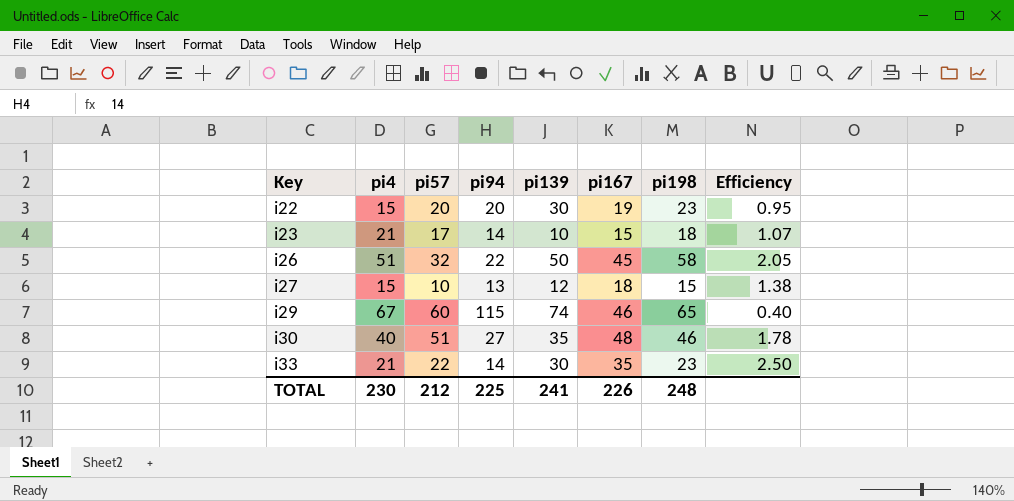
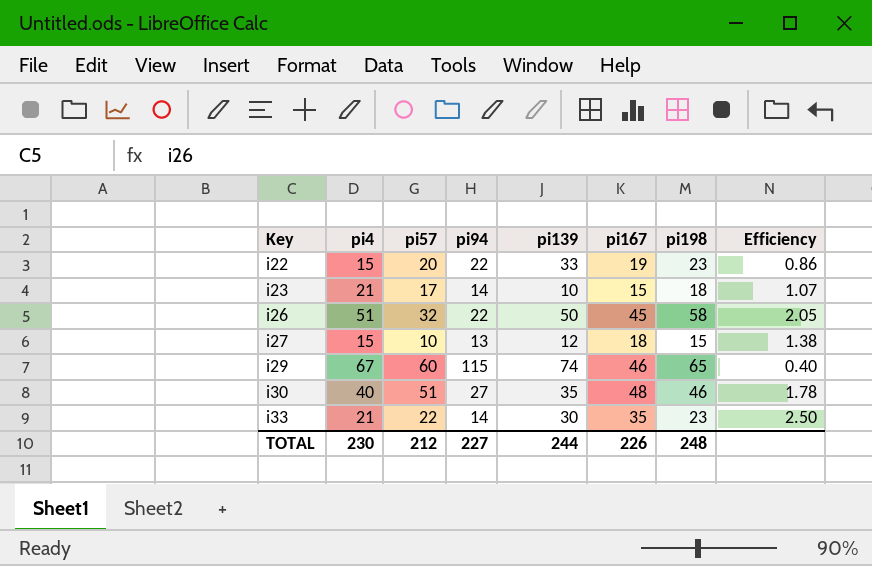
i22 | pi94: 20 -> 22
i22 | pi139: 30 -> 33
i22 | Efficiency: 0.95 -> 0.86
TOTAL | pi94: 225 -> 227
TOTAL | pi139: 241 -> 244

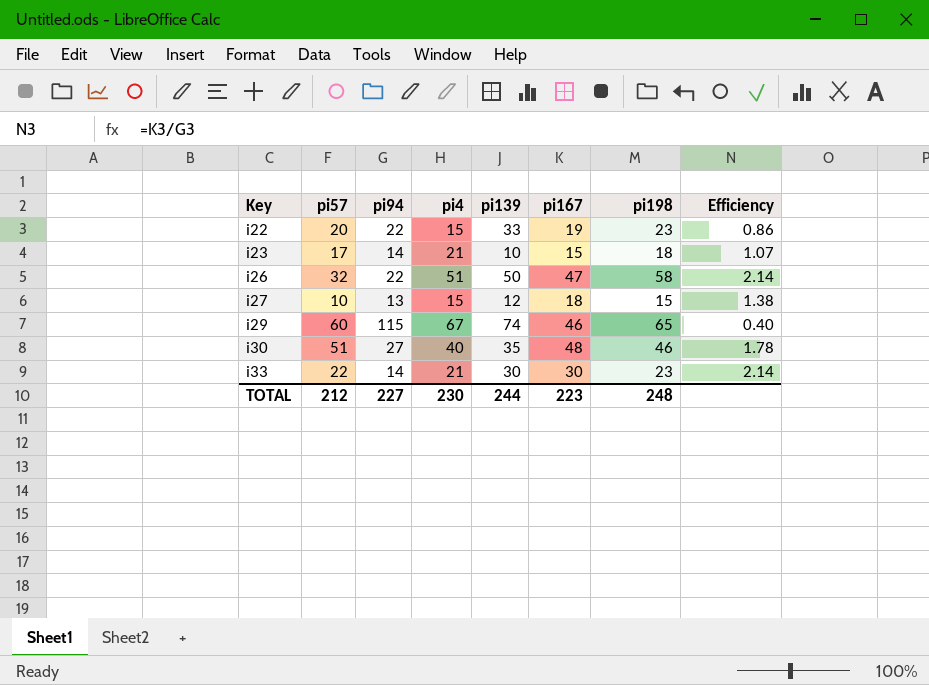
column pi4 | position: 2 -> 4
i26 | pi167: 45 -> 47
i26 | Efficiency: 2.05 -> 2.14
i33 | pi167: 35 -> 30
i33 | Efficiency: 2.50 -> 2.14
TOTAL | pi167: 226 -> 223

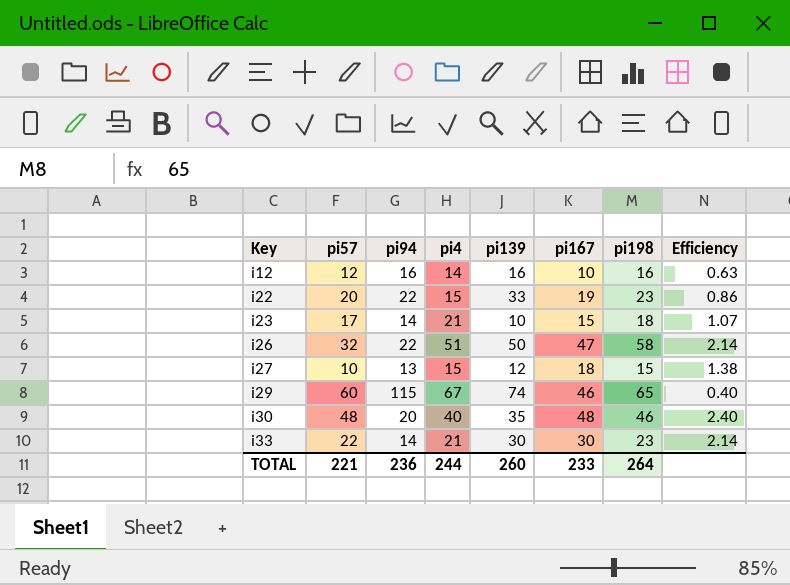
row i12: none -> 12 | 16 | 14 | 16 | 10 | 16 | 0.63
i30 | pi57: 51 -> 48
i30 | pi94: 27 -> 20
i30 | Efficiency: 1.78 -> 2.40
TOTAL | pi57: 212 -> 221
TOTAL | pi94: 227 -> 236
TOTAL | pi4: 230 -> 244
TOTAL | pi139: 244 -> 260
TOTAL | pi167: 223 -> 233
TOTAL | pi198: 248 -> 264

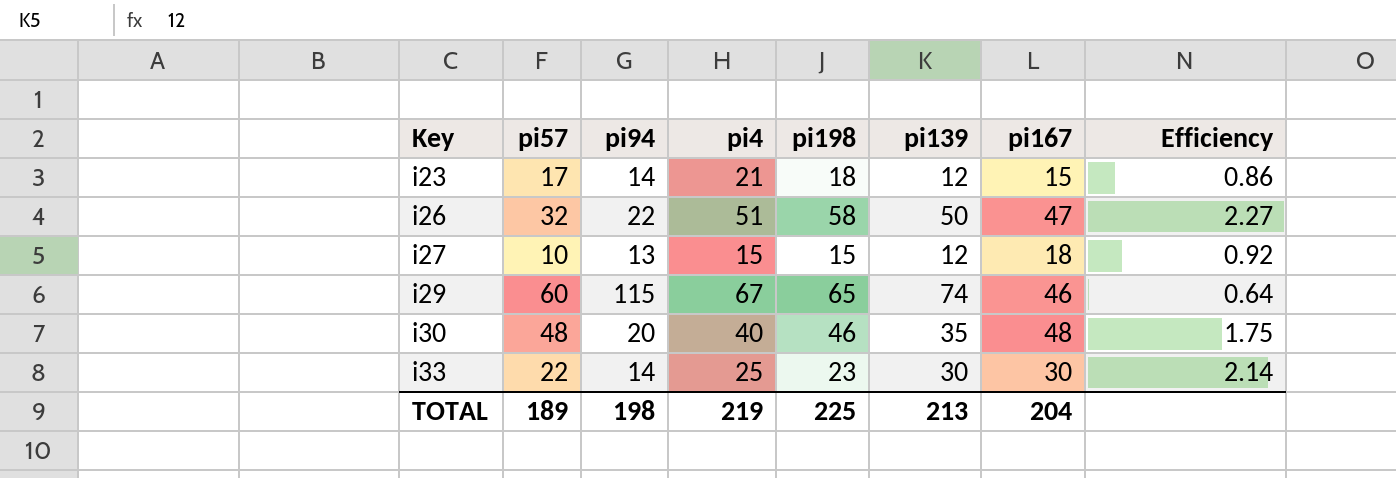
column pi198 | position: 7 -> 5
column Efficiency | formula: [pi167] / [pi94] -> [pi139] / [pi94]
row i12: 12 | 16 | 14 | 16 | 10 | 16 | 0.63 -> none
row i22: 20 | 22 | 15 | 33 | 19 | 23 | 0.86 -> none
i23 | pi139: 10 -> 12
i33 | pi4: 21 -> 25
TOTAL | pi57: 221 -> 189
TOTAL | pi94: 236 -> 198
TOTAL | pi4: 244 -> 219
TOTAL | pi198: 264 -> 225
TOTAL | pi139: 260 -> 213
TOTAL | pi167: 233 -> 204

